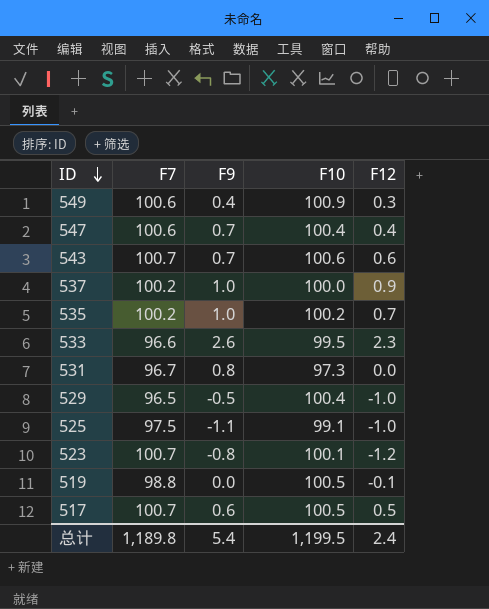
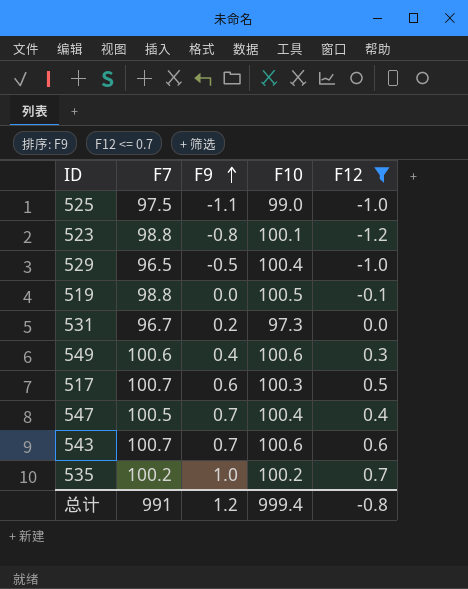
filter: none -> F12 <= 0.7
row order: ID descending -> F9 ascending
525 | F10: 99.1 -> 99.0
523 | F7: 100.7 -> 98.8
531 | F9: 0.8 -> 0.2
549 | F10: 100.9 -> 100.6
517 | F10: 100.5 -> 100.3
547 | F7: 100.6 -> 100.5
总计 | F7: 1,189.8 -> 991
总计 | F9: 5.4 -> 1.2
总计 | F10: 1,199.5 -> 999.4
总计 | F12: 2.4 -> -0.8

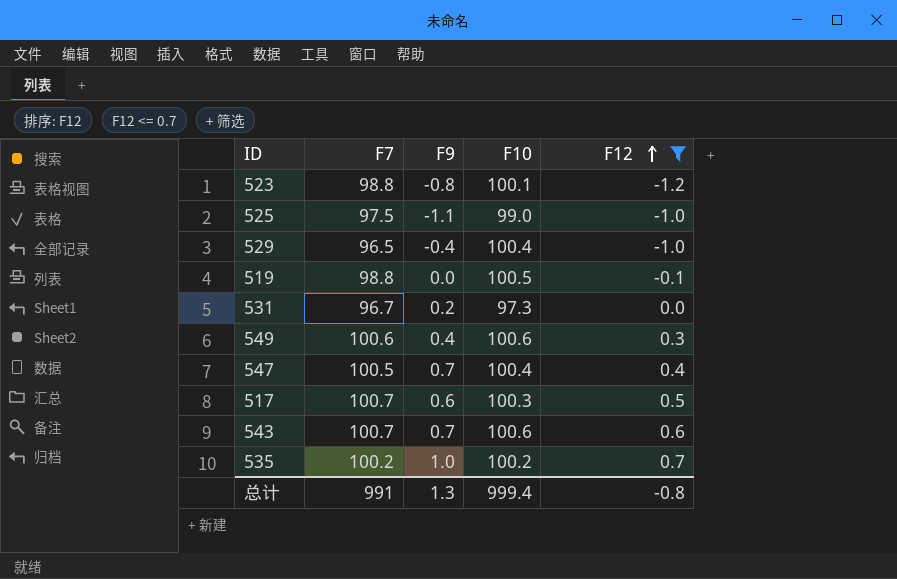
row order: F9 ascending -> F12 ascending
529 | F9: -0.5 -> -0.4
总计 | F9: 1.2 -> 1.3

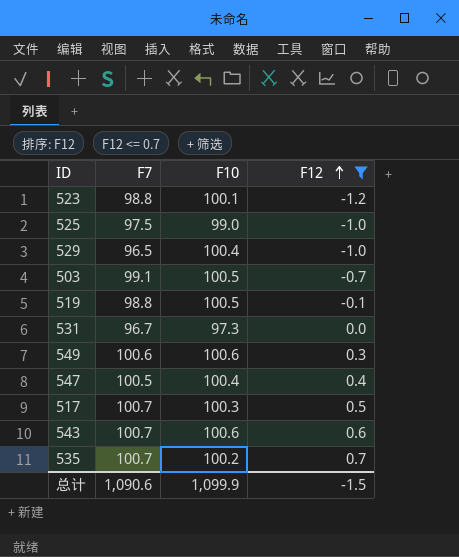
column F9 | position: 3 -> none
row 503: none -> 99.1 | 100.5 | -0.7
535 | F7: 100.2 -> 100.7
总计 | F7: 991 -> 1,090.6
总计 | F10: 999.4 -> 1,099.9
总计 | F12: -0.8 -> -1.5

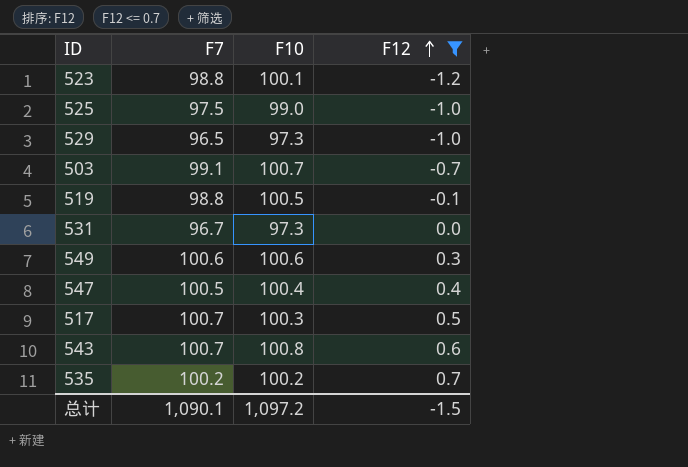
529 | F10: 100.4 -> 97.3
503 | F10: 100.5 -> 100.7
543 | F10: 100.6 -> 100.8
535 | F7: 100.7 -> 100.2
总计 | F7: 1,090.6 -> 1,090.1
总计 | F10: 1,099.9 -> 1,097.2

